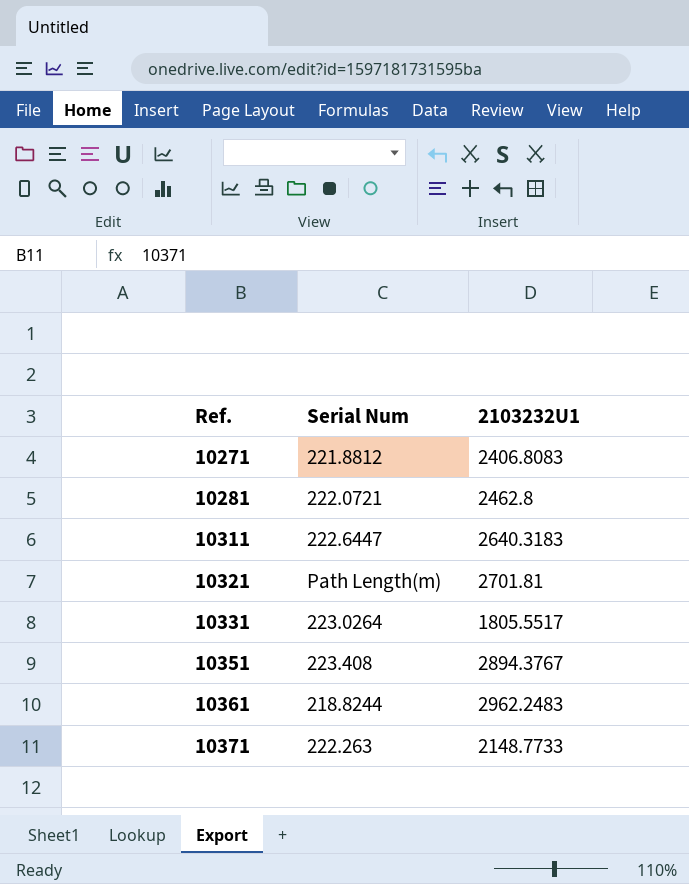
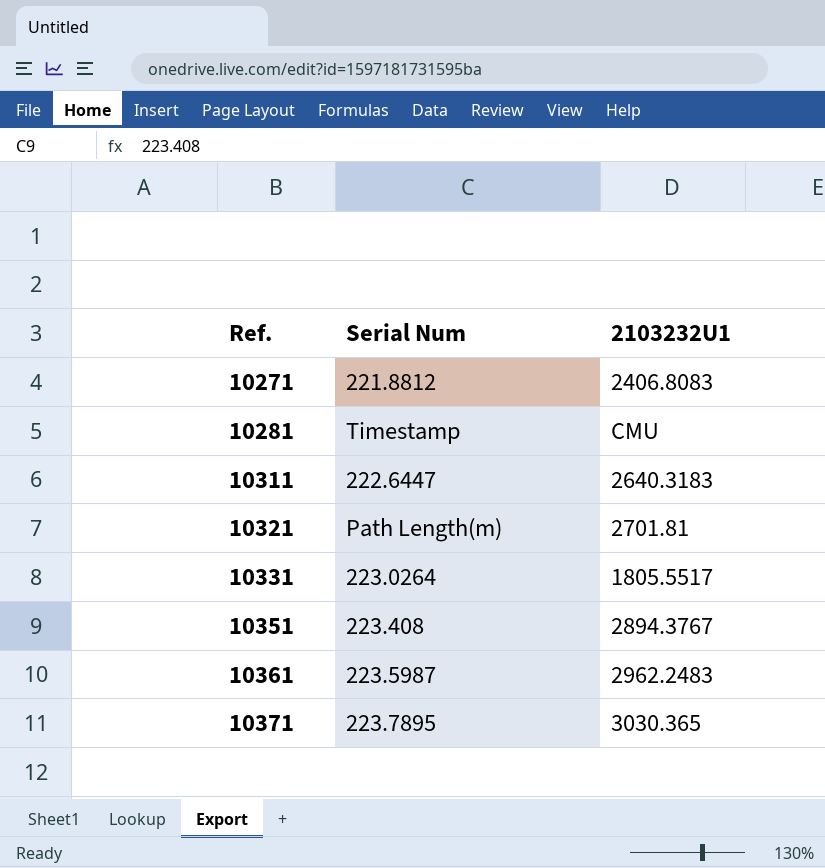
10281 | Serial Num: 222.0721 -> Timestamp
10281 | 2103232U1: 2462.8 -> CMU
10361 | Serial Num: 218.8244 -> 223.5987
10371 | Serial Num: 222.263 -> 223.7895
10371 | 2103232U1: 2148.7733 -> 3030.365

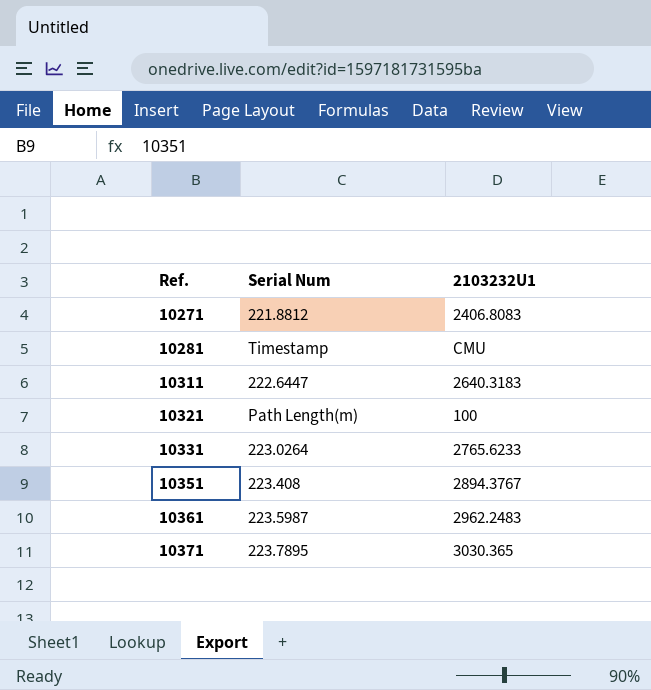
10321 | 2103232U1: 2701.81 -> 100
10331 | 2103232U1: 1805.5517 -> 2765.6233

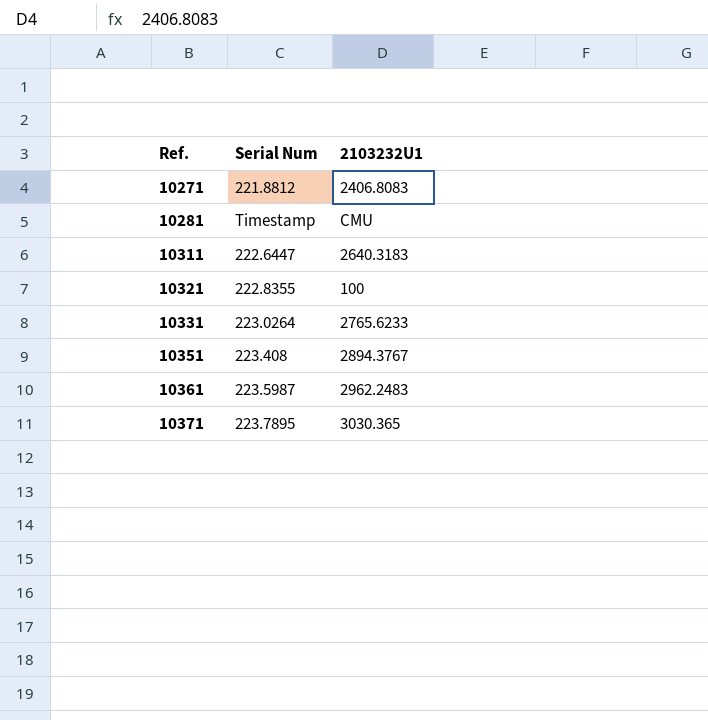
10321 | Serial Num: Path Length(m) -> 222.8355

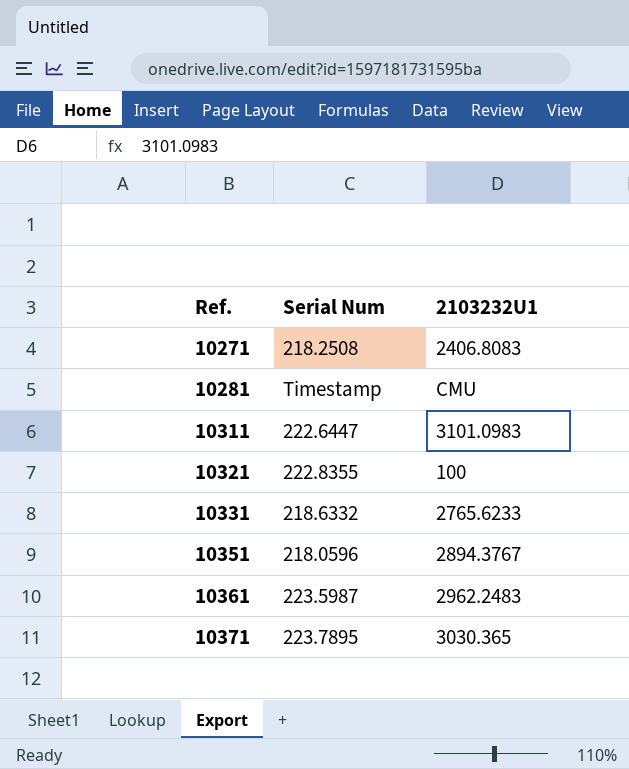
10271 | Serial Num: 221.8812 -> 218.2508
10311 | 2103232U1: 2640.3183 -> 3101.0983
10331 | Serial Num: 223.0264 -> 218.6332
10351 | Serial Num: 223.408 -> 218.0596

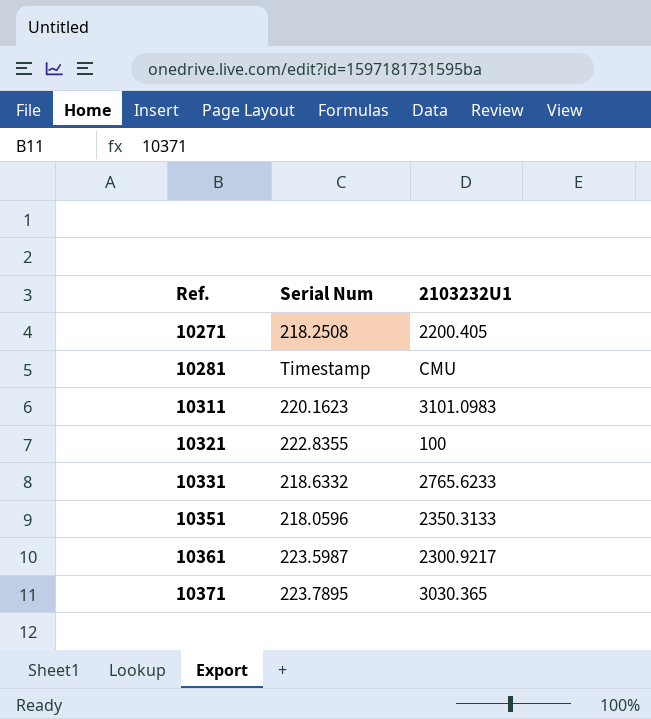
10271 | 2103232U1: 2406.8083 -> 2200.405
10311 | Serial Num: 222.6447 -> 220.1623
10351 | 2103232U1: 2894.3767 -> 2350.3133
10361 | 2103232U1: 2962.2483 -> 2300.9217

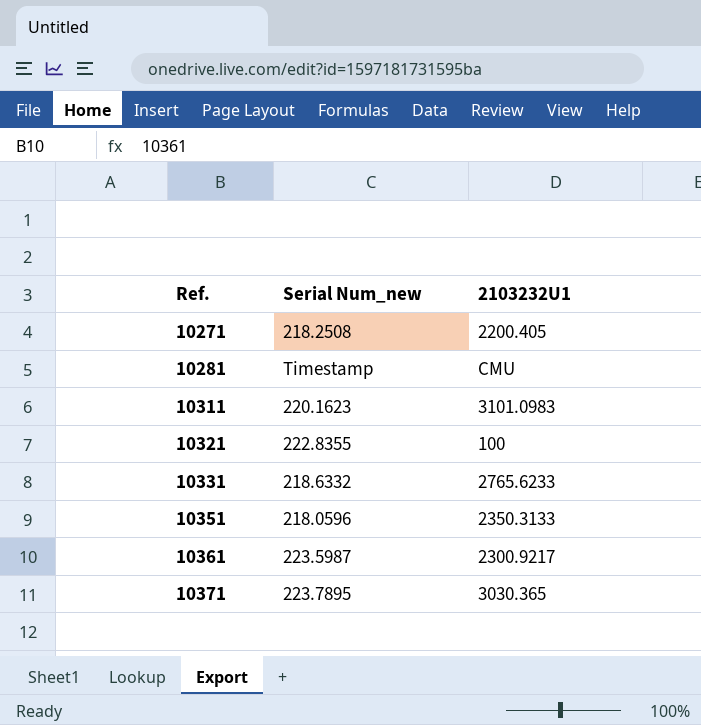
column name: Serial Num -> Serial Num_new

